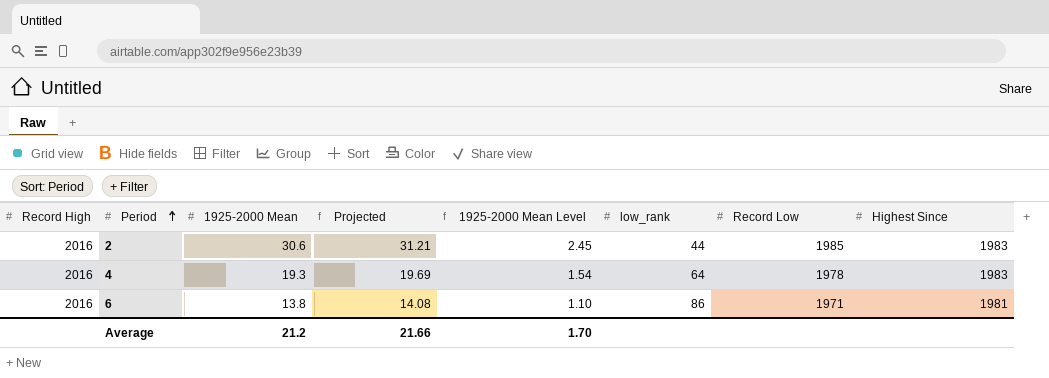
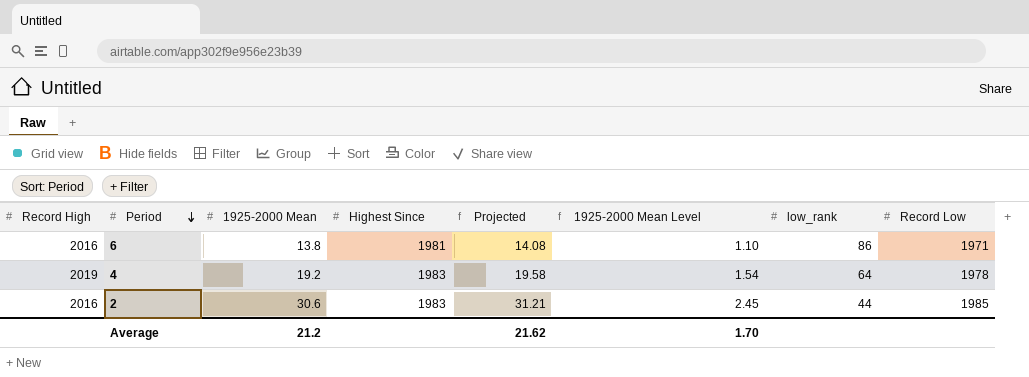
row order: Period ascending -> Period descending
column Highest Since | position: 8 -> 4
4 | Record High: 2016 -> 2019
4 | 1925-2000 Mean: 19.3 -> 19.2
4 | Projected: 19.69 -> 19.58
Average | Projected: 21.66 -> 21.62

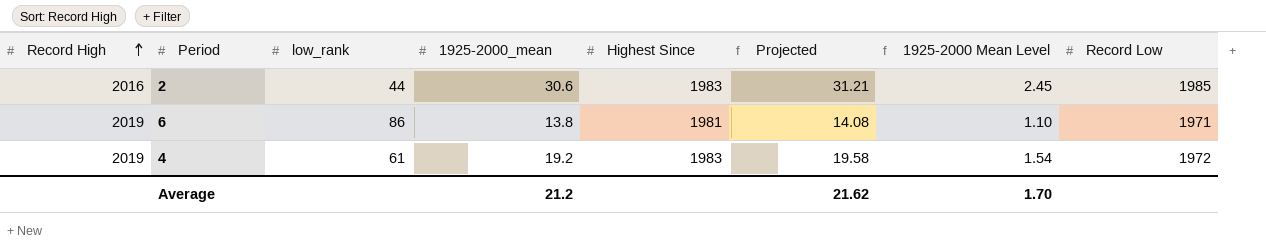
row order: Period descending -> Record High ascending
column low_rank | position: 7 -> 3
column name: 1925-2000 Mean -> 1925-2000_mean
6 | Record High: 2016 -> 2019
4 | low_rank: 64 -> 61
4 | Record Low: 1978 -> 1972

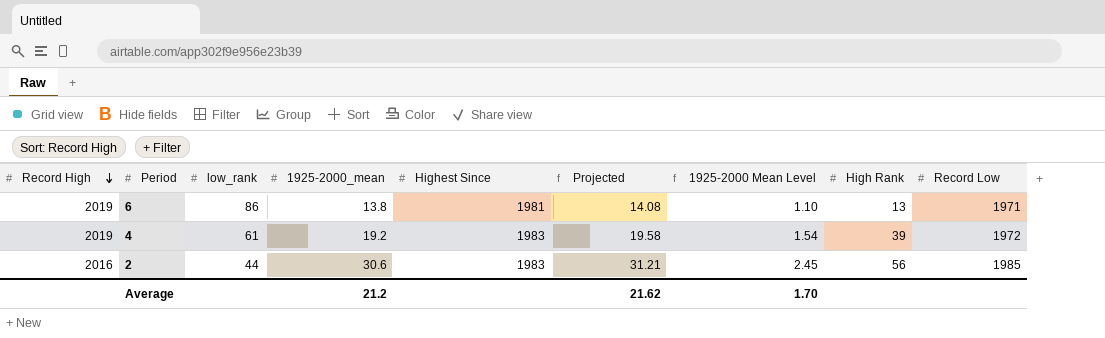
row order: Record High ascending -> Record High descending
column High Rank | position: none -> 8

